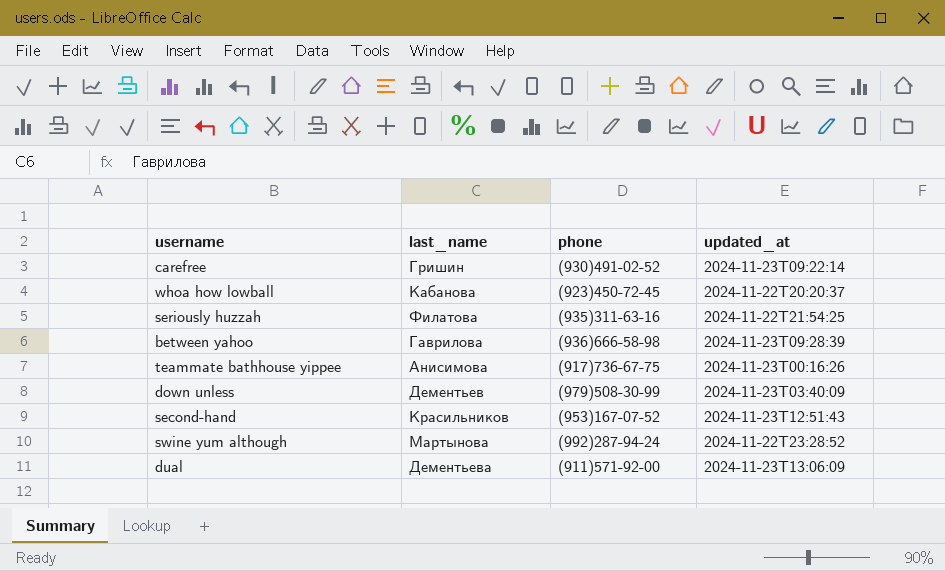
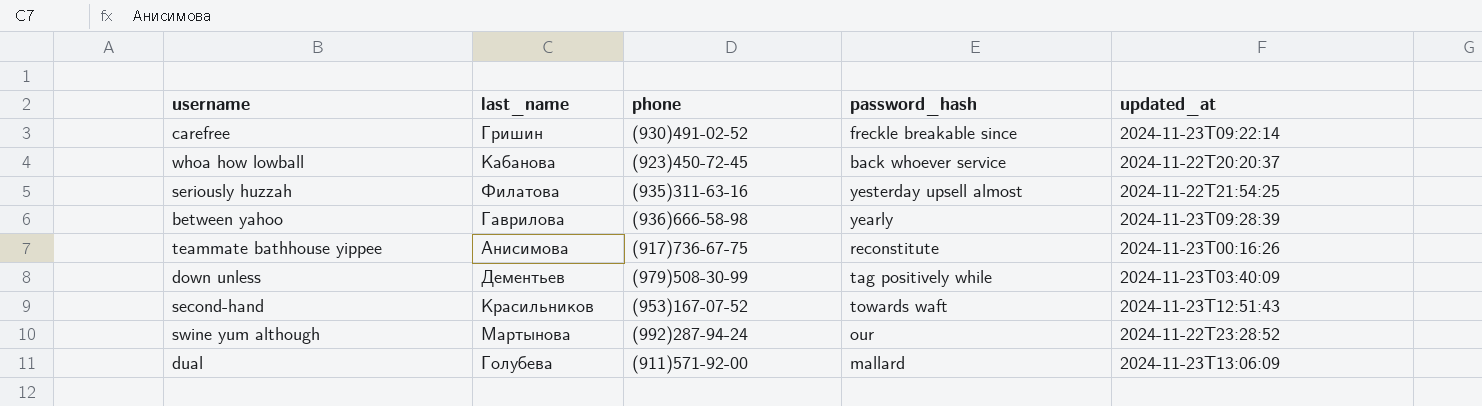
column password_hash | position: none -> 4
dual | last_name: Дементьева -> Голубева

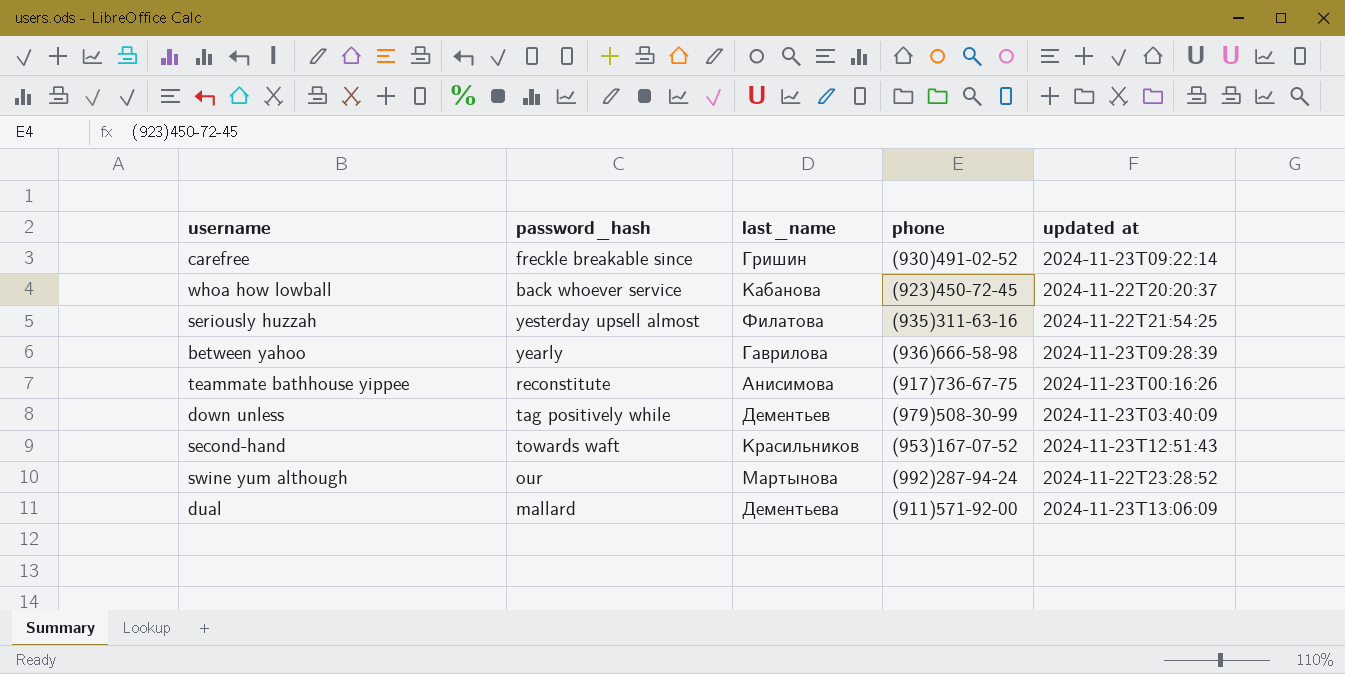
column password_hash | position: 4 -> 2
column name: updated_at -> updated at
dual | last_name: Голубева -> Дементьева

